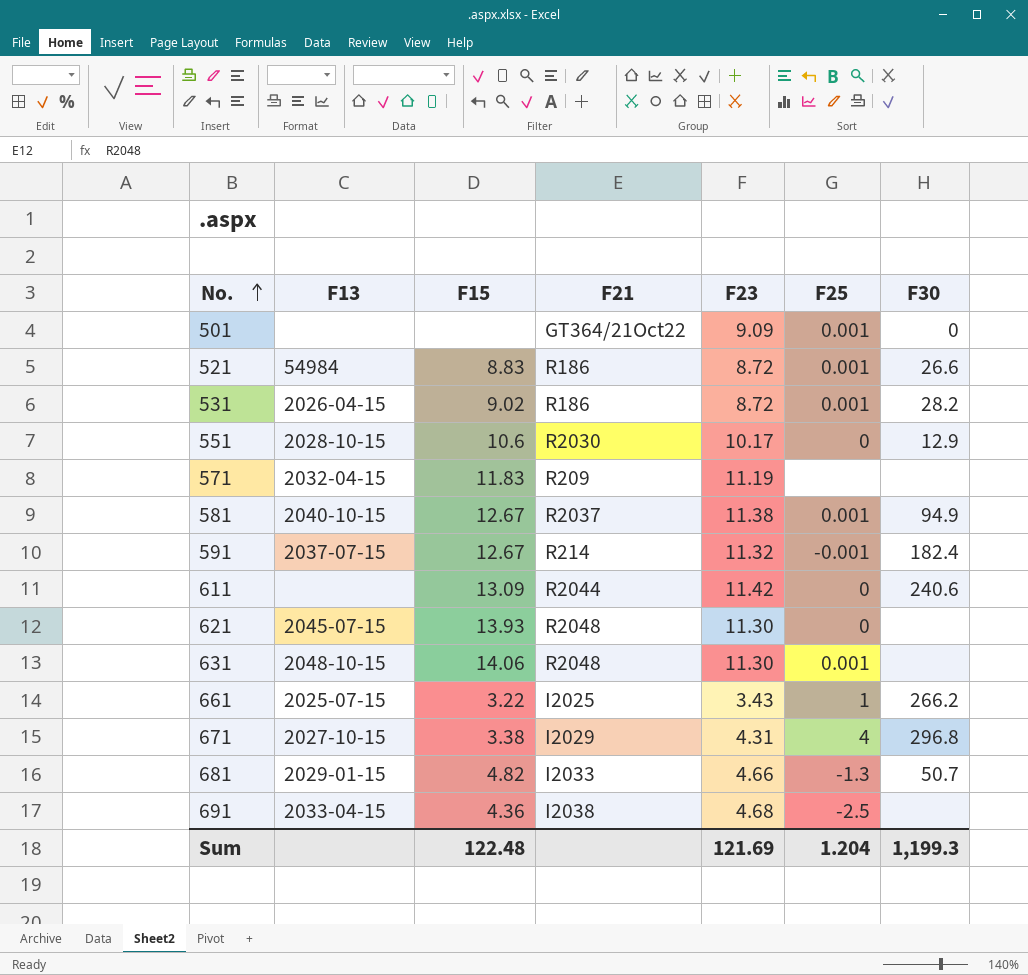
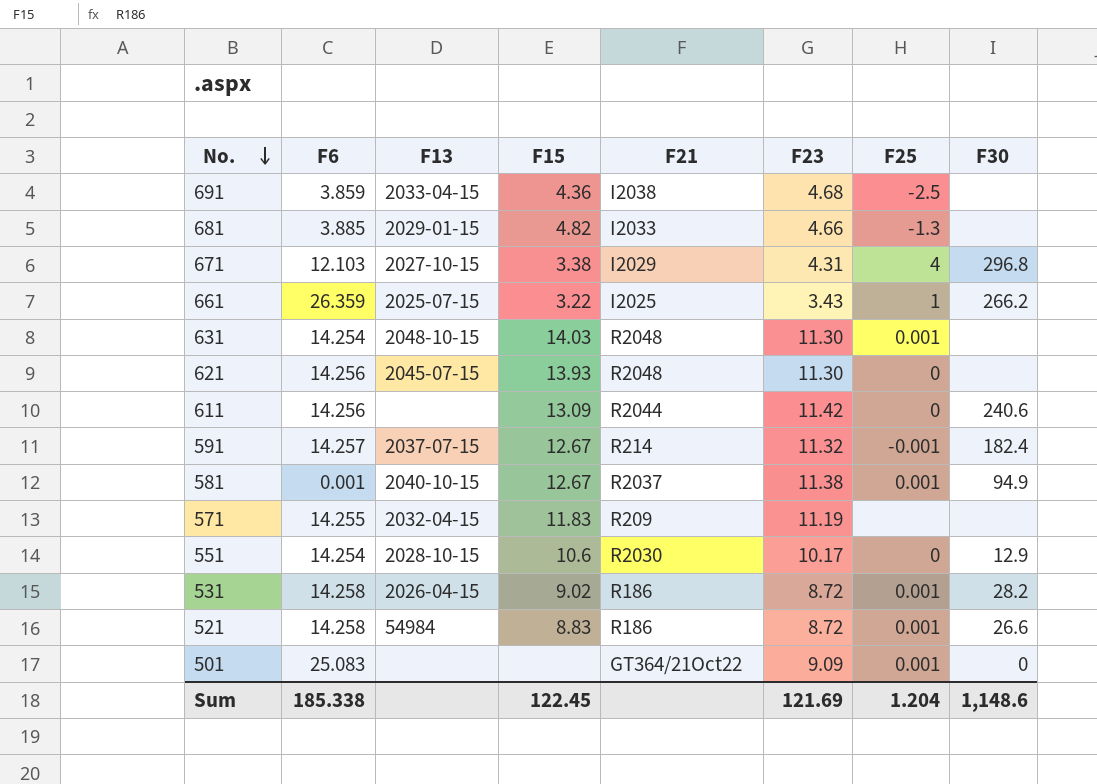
row order: No. ascending -> No. descending
column F6 | position: none -> 2
681 | F30: 50.7 -> none
631 | F15: 14.06 -> 14.03
Sum | F15: 122.48 -> 122.45
Sum | F30: 1,199.3 -> 1,148.6

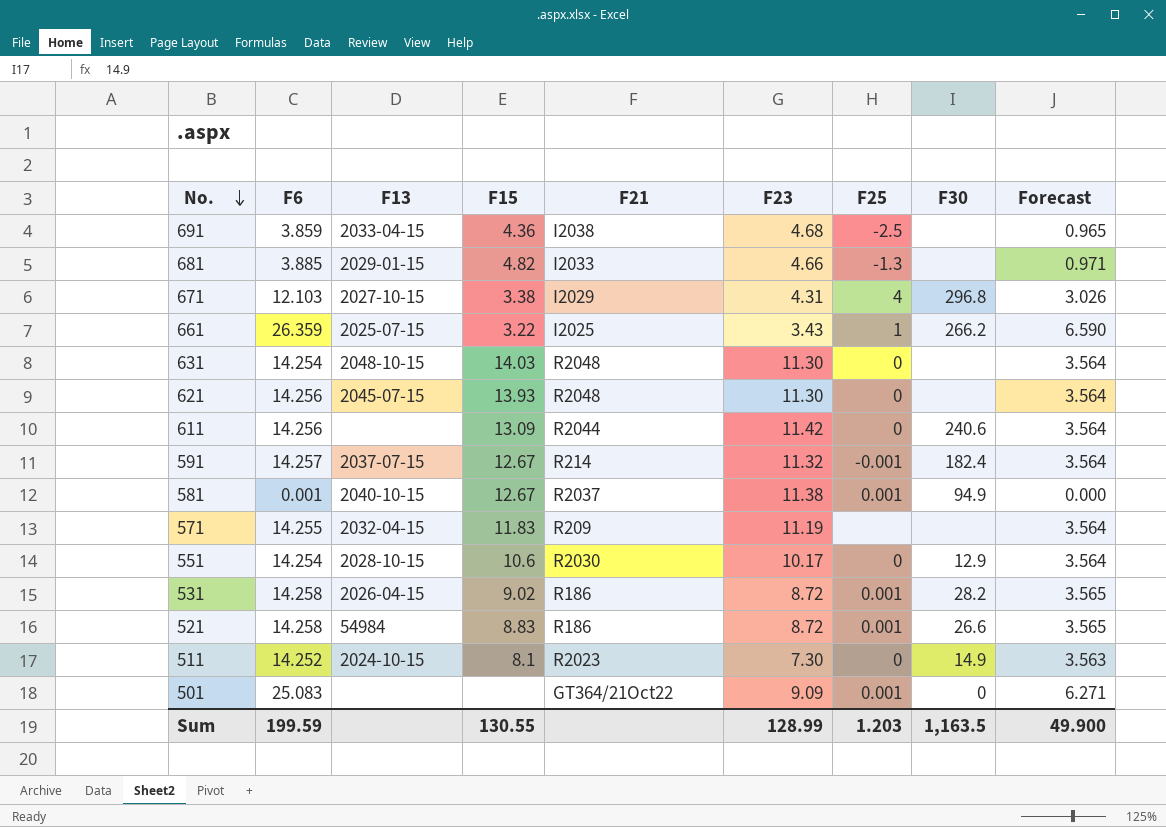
column Forecast | formula: none -> [F6] * 0.25
631 | F25: 0.001 -> 0
row 511: none -> 14.252 | 2024-10-15 | 8.1 | R2023 | 7.30 | 0 | 14.9 | 3.563
Sum | F6: 185.338 -> 199.59
Sum | F15: 122.45 -> 130.55
Sum | F23: 121.69 -> 128.99
Sum | F25: 1.204 -> 1.203
Sum | F30: 1,148.6 -> 1,163.5

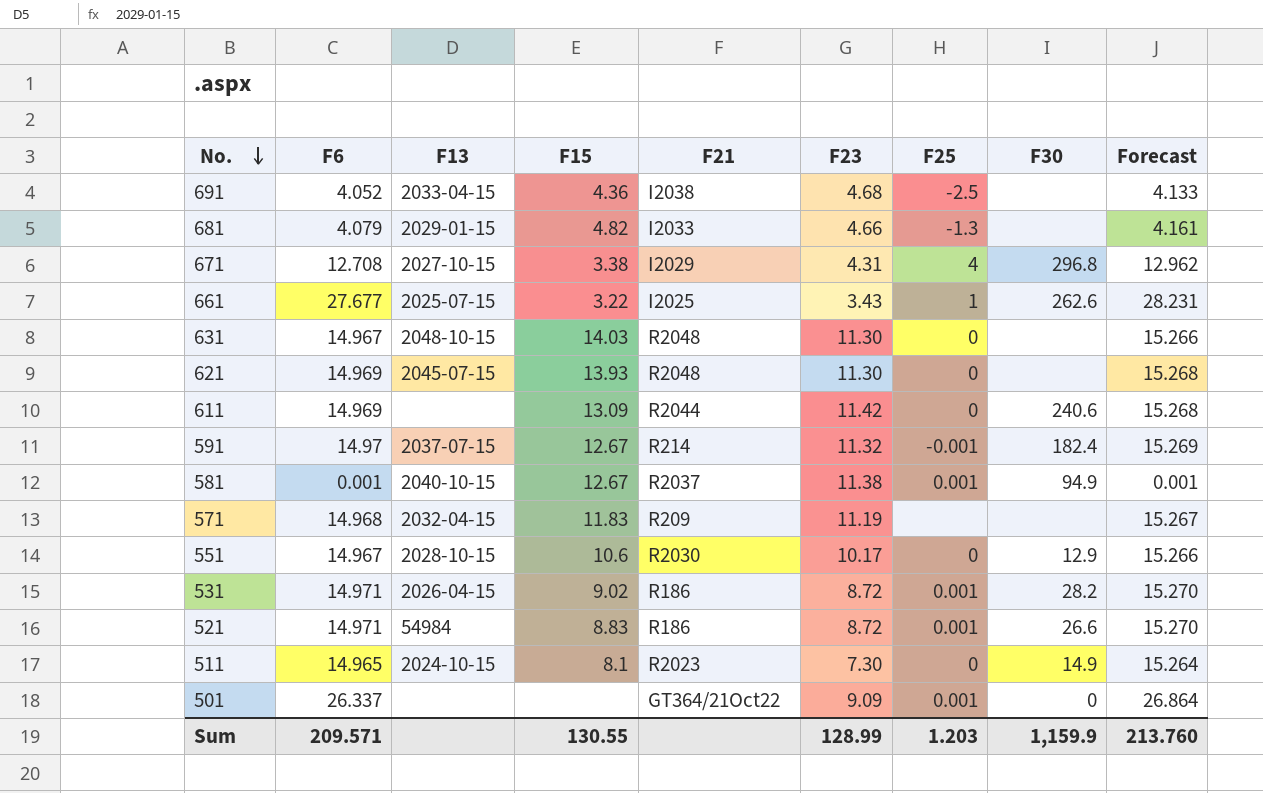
column Forecast | formula: [F6] * 0.25 -> [F6] * 1.02
691 | F6: 3.859 -> 4.052
681 | F6: 3.885 -> 4.079
671 | F6: 12.103 -> 12.708
661 | F6: 26.359 -> 27.677
661 | F30: 266.2 -> 262.6
631 | F6: 14.254 -> 14.967
621 | F6: 14.256 -> 14.969
611 | F6: 14.256 -> 14.969
591 | F6: 14.257 -> 14.97
571 | F6: 14.255 -> 14.968
551 | F6: 14.254 -> 14.967
531 | F6: 14.258 -> 14.971
521 | F6: 14.258 -> 14.971
511 | F6: 14.252 -> 14.965
501 | F6: 25.083 -> 26.337
Sum | F6: 199.59 -> 209.571
Sum | F30: 1,163.5 -> 1,159.9
Sum | Forecast: 49.900 -> 213.760

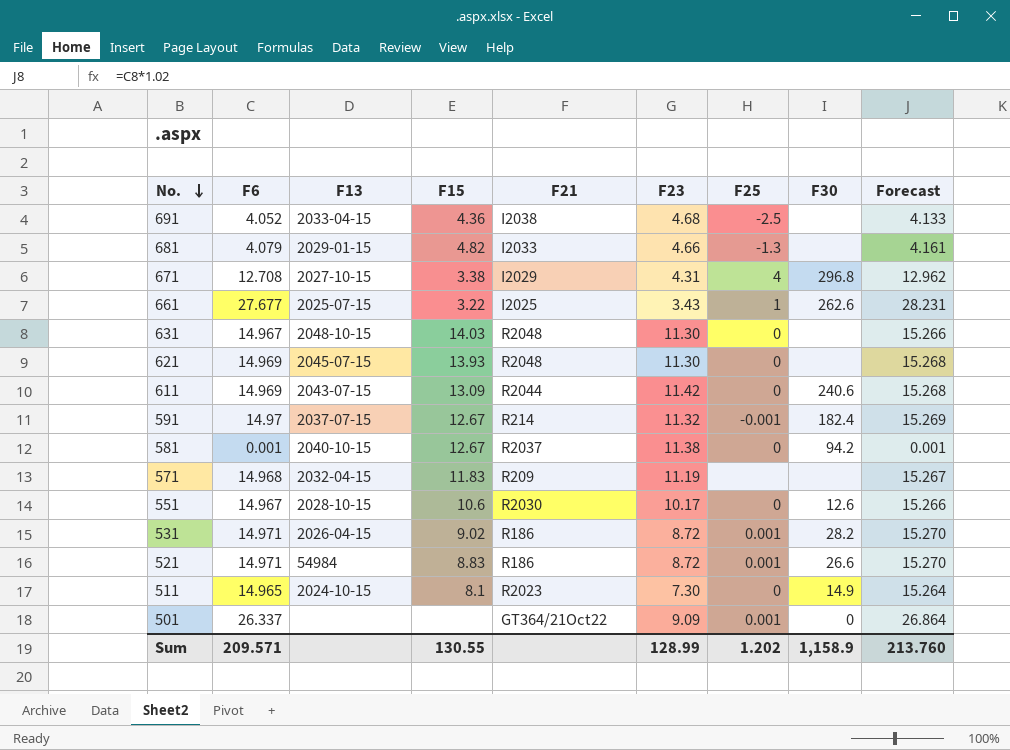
611 | F13: none -> 2043-07-15
581 | F25: 0.001 -> 0
581 | F30: 94.9 -> 94.2
551 | F30: 12.9 -> 12.6
Sum | F25: 1.203 -> 1.202
Sum | F30: 1,159.9 -> 1,158.9

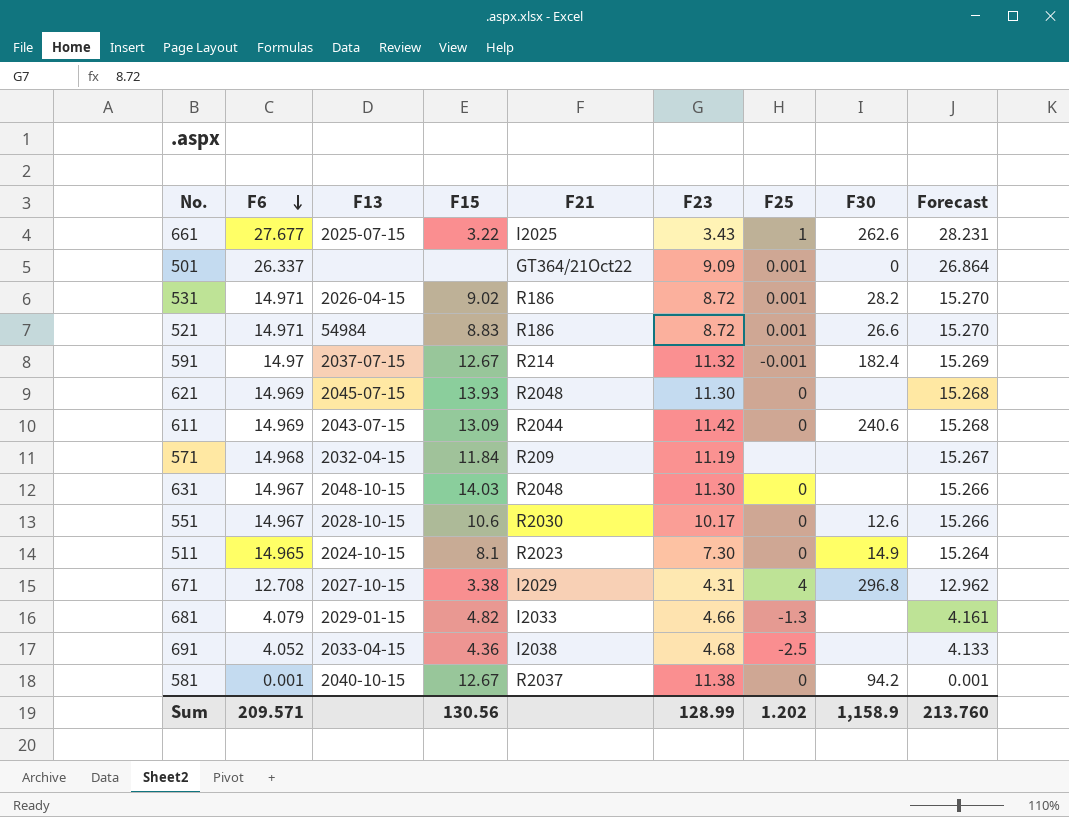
row order: No. descending -> F6 descending
571 | F15: 11.83 -> 11.84
Sum | F15: 130.55 -> 130.56

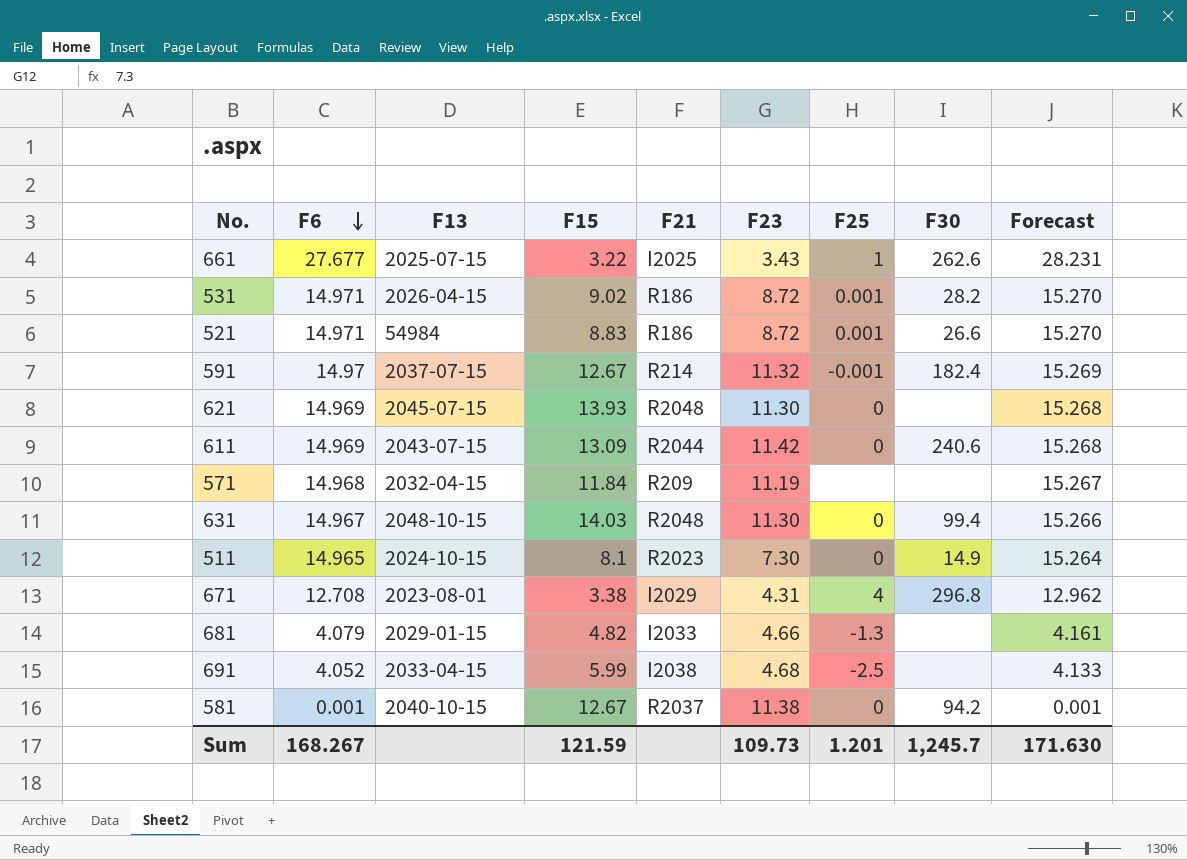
row 501: 26.337 | none | none | GT364/21Oct22 | 9.09 | 0.001 | 0 | 26.864 -> none
row 551: 14.967 | 2028-10-15 | 10.6 | R2030 | 10.17 | 0 | 12.6 | 15.266 -> none
631 | F30: none -> 99.4
671 | F13: 2027-10-15 -> 2023-08-01
691 | F15: 4.36 -> 5.99
Sum | F6: 209.571 -> 168.267
Sum | F15: 130.56 -> 121.59
Sum | F23: 128.99 -> 109.73
Sum | F25: 1.202 -> 1.201
Sum | F30: 1,158.9 -> 1,245.7
Sum | Forecast: 213.760 -> 171.630

